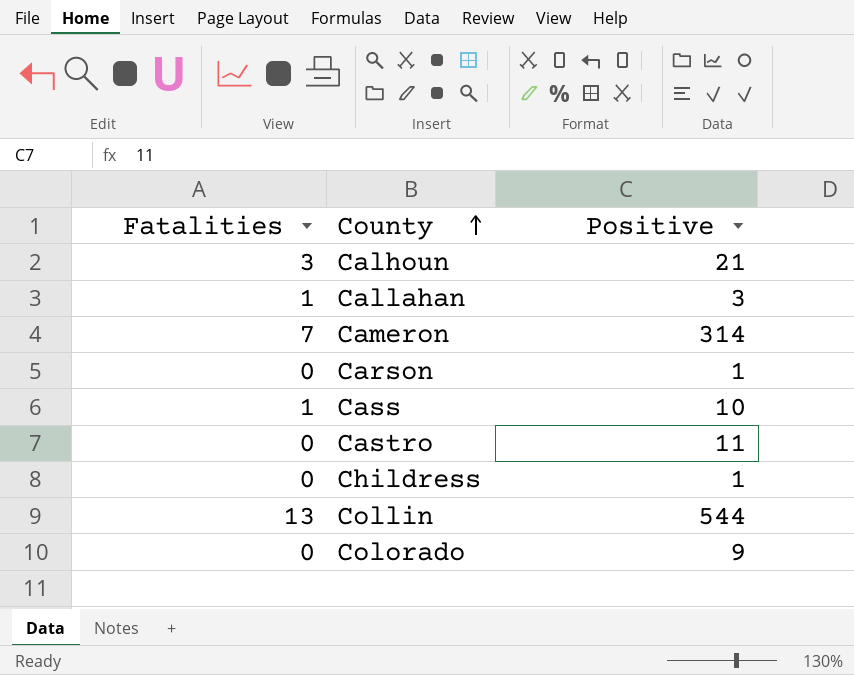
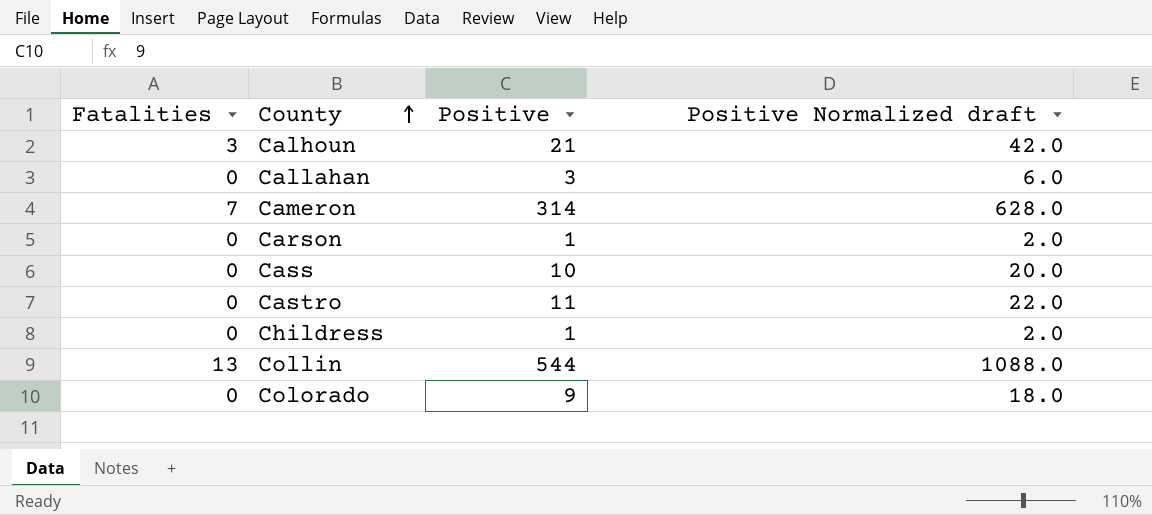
column Positive Normalized draft | formula: none -> [Positive] * 2
Callahan | Fatalities: 1 -> 0
Cass | Fatalities: 1 -> 0

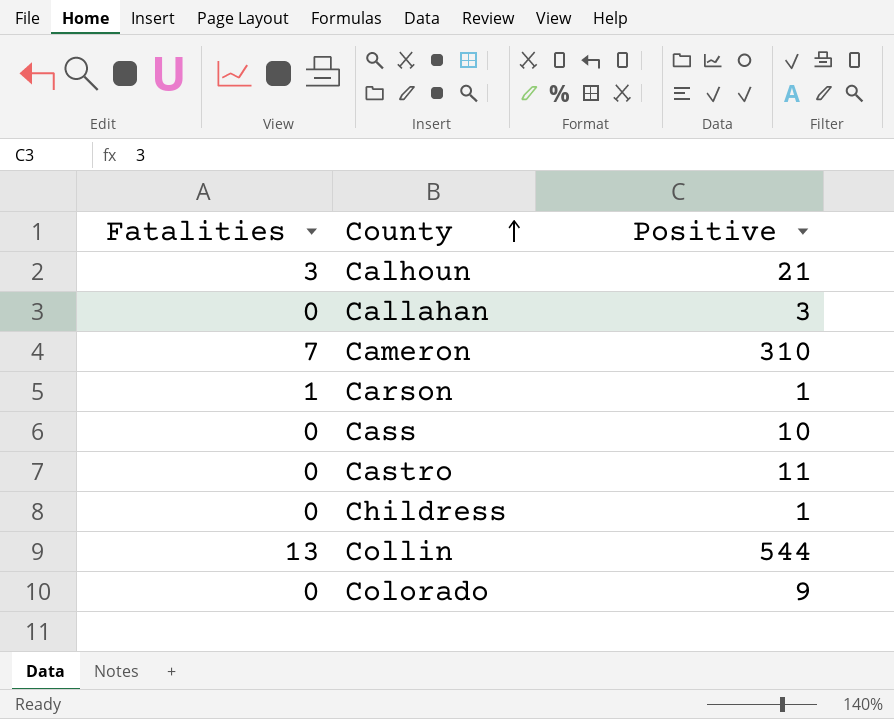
column Positive Normalized draft | formula: [Positive] * 2 -> none
Cameron | Positive: 314 -> 310
Carson | Fatalities: 0 -> 1

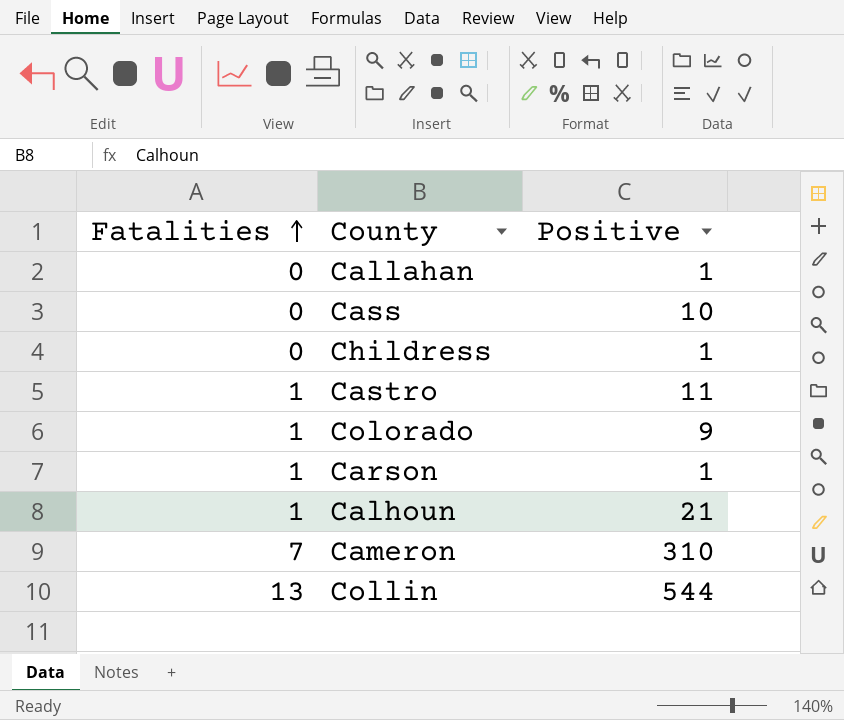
row order: County ascending -> Fatalities ascending
Callahan | Positive: 3 -> 1
Castro | Fatalities: 0 -> 1
Colorado | Fatalities: 0 -> 1
Calhoun | Fatalities: 3 -> 1

